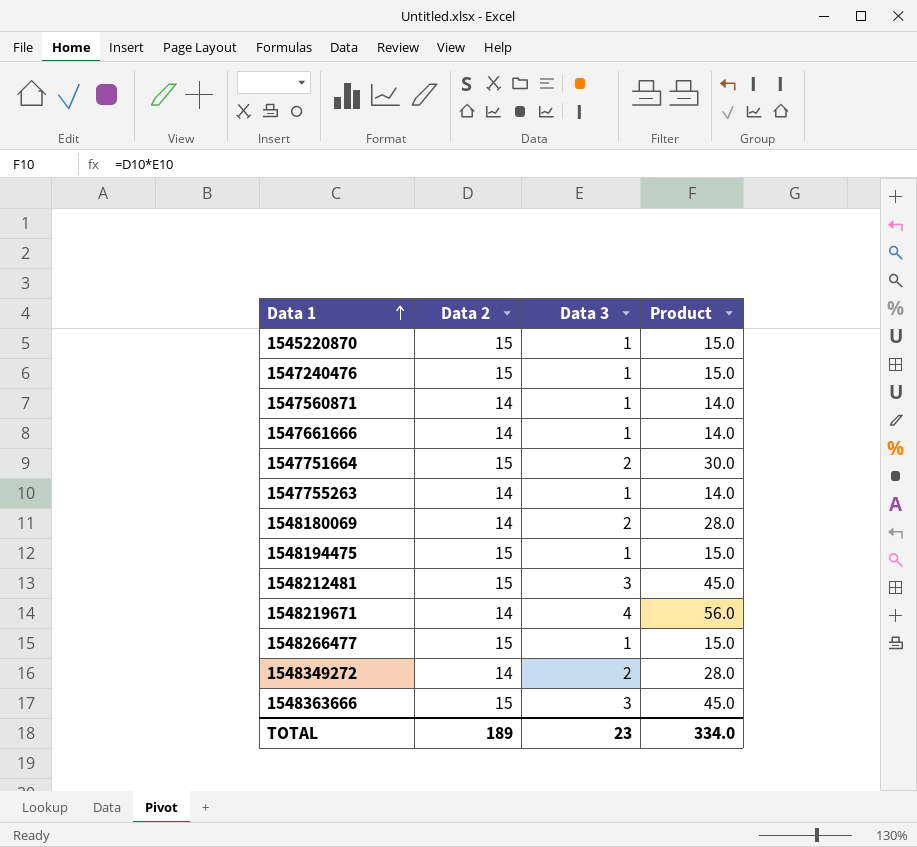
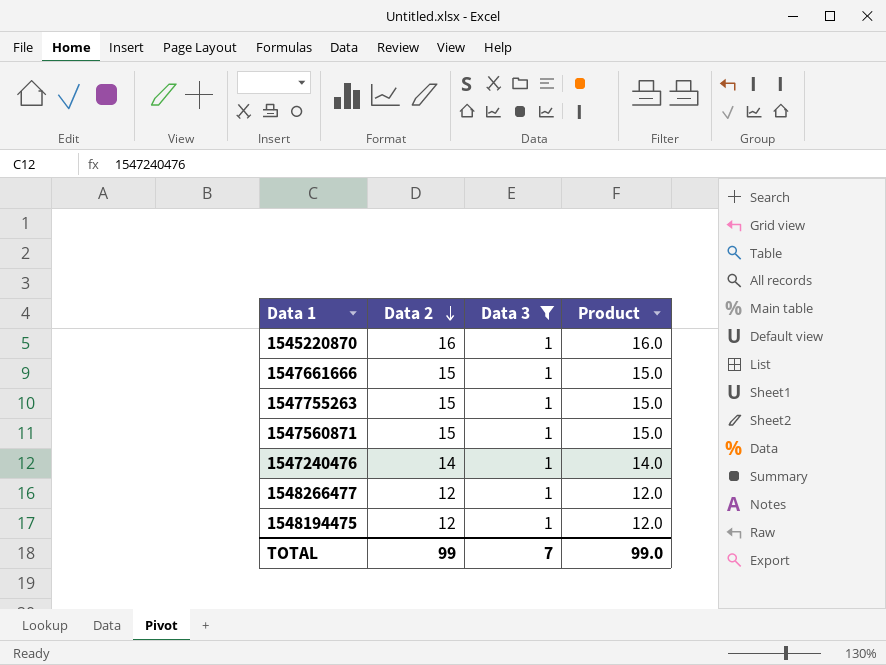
filter: none -> Data 3 = 1
row order: Data 1 ascending -> Data 2 descending
1545220870 | Data 2: 15 -> 16
1545220870 | Product: 15.0 -> 16.0
1547661666 | Data 2: 14 -> 15
1547661666 | Product: 14.0 -> 15.0
1547755263 | Data 2: 14 -> 15
1547755263 | Product: 14.0 -> 15.0
1547560871 | Data 2: 14 -> 15
1547560871 | Product: 14.0 -> 15.0
1547240476 | Data 2: 15 -> 14
1547240476 | Product: 15.0 -> 14.0
1548266477 | Data 2: 15 -> 12
1548266477 | Product: 15.0 -> 12.0
1548194475 | Data 2: 15 -> 12
1548194475 | Product: 15.0 -> 12.0
TOTAL | Data 2: 189 -> 99
TOTAL | Data 3: 23 -> 7
TOTAL | Product: 334.0 -> 99.0

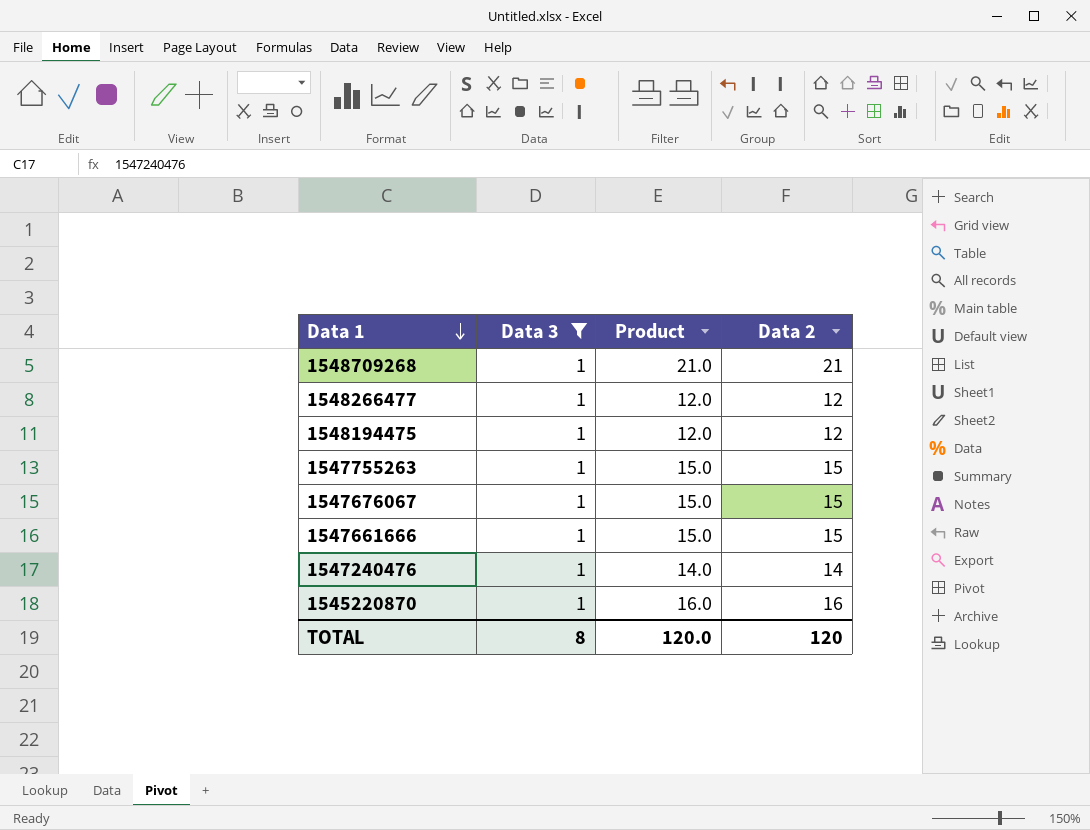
row order: Data 2 descending -> Data 1 descending
column Data 2 | position: 2 -> 4
row 1547560871: 15 | 1 | 15.0 -> none
row 1548709268: none -> 1 | 21.0 | 21
row 1547676067: none -> 1 | 15.0 | 15
TOTAL | Data 3: 7 -> 8
TOTAL | Product: 99.0 -> 120.0
TOTAL | Data 2: 99 -> 120

